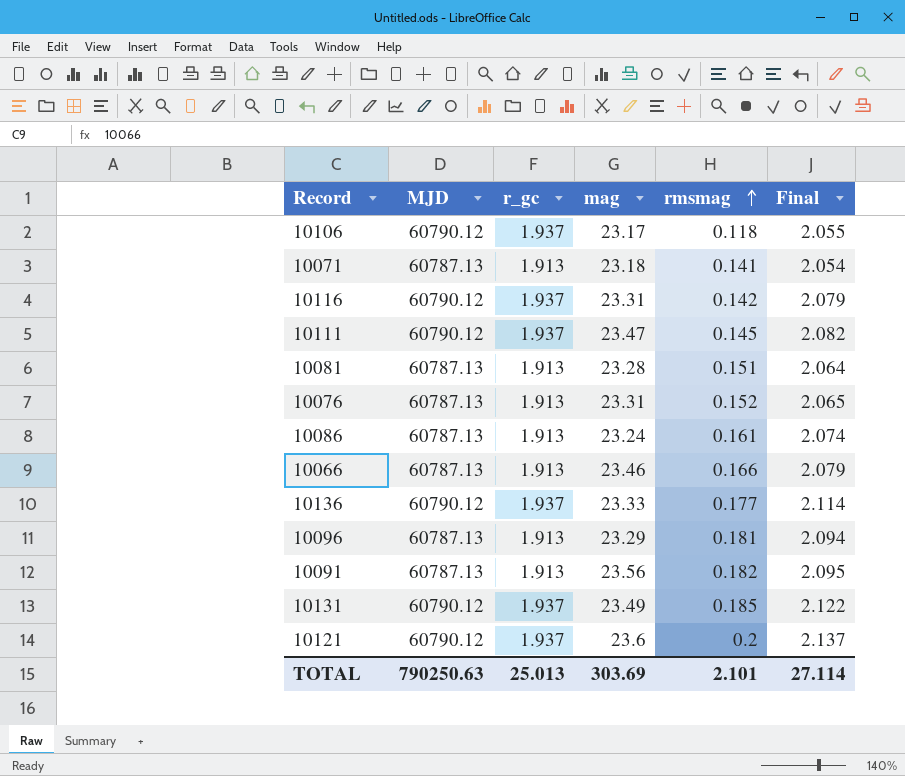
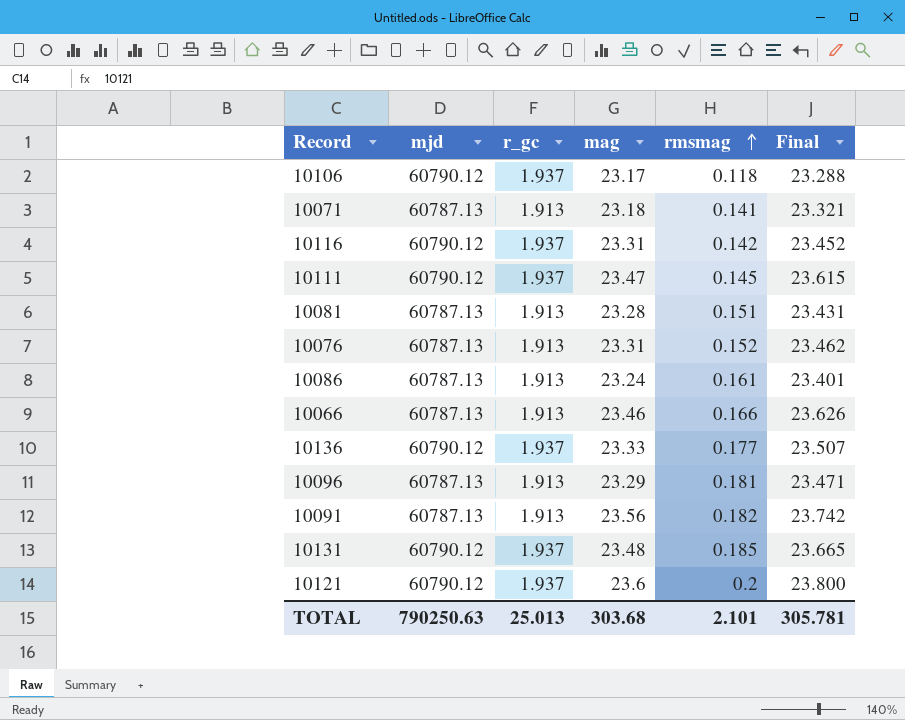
column name: MJD -> mjd
column Final | formula: [r_gc] + [rmsmag] -> [mag] + [rmsmag]
10131 | mag: 23.49 -> 23.48
TOTAL | mag: 303.69 -> 303.68
TOTAL | Final: 27.114 -> 305.781

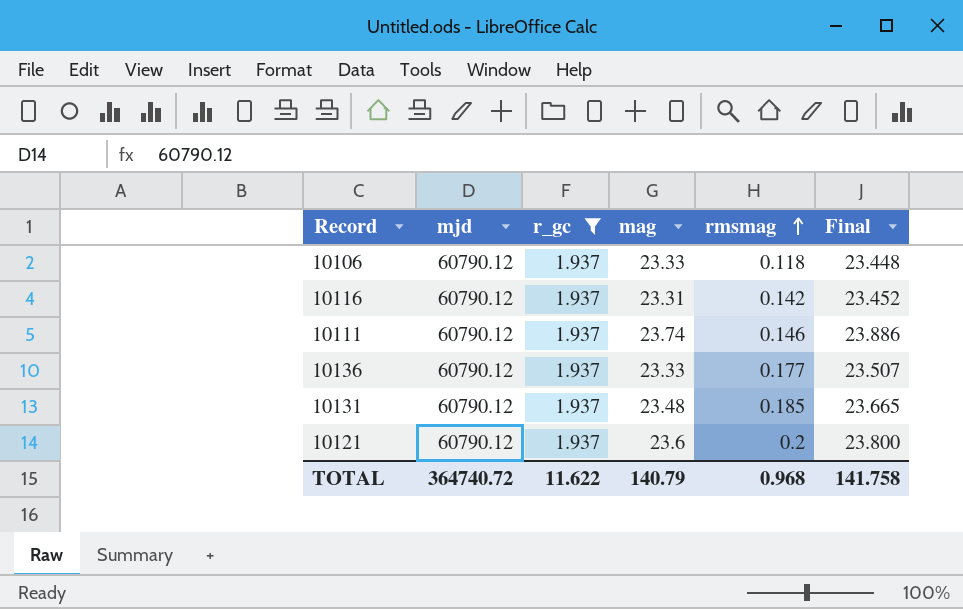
filter: none -> r_gc = 1.937
10106 | mag: 23.17 -> 23.33
10106 | Final: 23.288 -> 23.448
10111 | mag: 23.47 -> 23.74
10111 | rmsmag: 0.145 -> 0.146
10111 | Final: 23.615 -> 23.886
TOTAL | mjd: 790250.63 -> 364740.72
TOTAL | r_gc: 25.013 -> 11.622
TOTAL | mag: 303.68 -> 140.79
TOTAL | rmsmag: 2.101 -> 0.968
TOTAL | Final: 305.781 -> 141.758

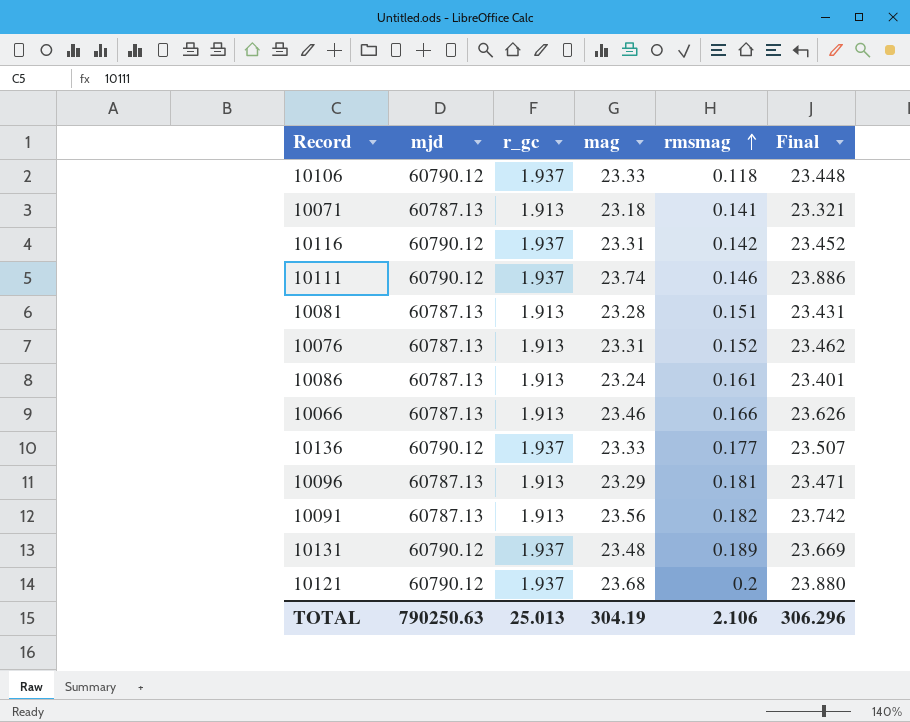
filter: r_gc = 1.937 -> none
10131 | rmsmag: 0.185 -> 0.189
10131 | Final: 23.665 -> 23.669
10121 | mag: 23.6 -> 23.68
10121 | Final: 23.800 -> 23.880
TOTAL | mjd: 364740.72 -> 790250.63
TOTAL | r_gc: 11.622 -> 25.013
TOTAL | mag: 140.79 -> 304.19
TOTAL | rmsmag: 0.968 -> 2.106
TOTAL | Final: 141.758 -> 306.296

